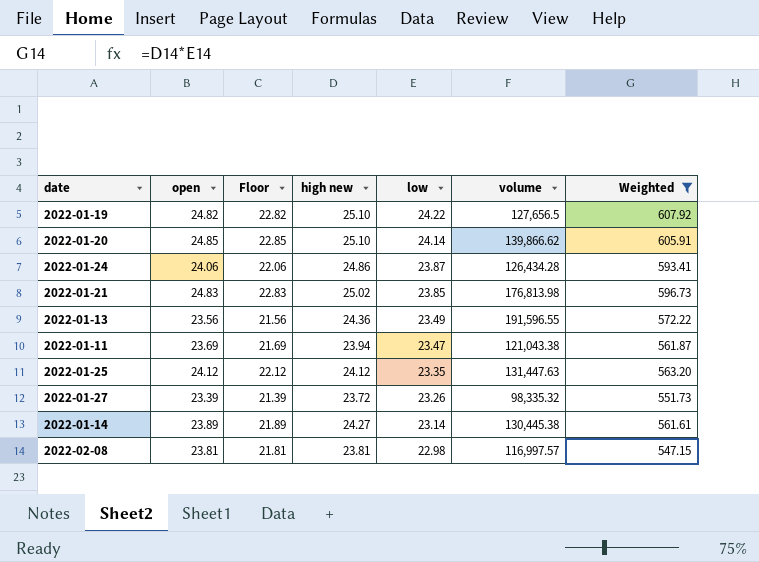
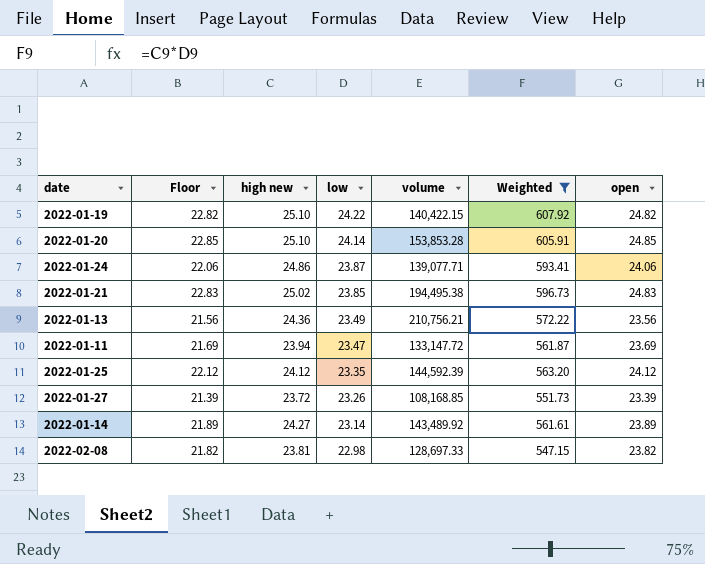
column open | position: 2 -> 7
2022-01-19 | volume: 127,656.5 -> 140,422.15
2022-01-20 | volume: 139,866.62 -> 153,853.28
2022-01-24 | volume: 126,434.28 -> 139,077.71
2022-01-21 | volume: 176,813.98 -> 194,495.38
2022-01-13 | volume: 191,596.55 -> 210,756.21
2022-01-11 | volume: 121,043.38 -> 133,147.72
2022-01-25 | volume: 131,447.63 -> 144,592.39
2022-01-27 | volume: 98,335.32 -> 108,168.85
2022-01-14 | volume: 130,445.38 -> 143,489.92
2022-02-08 | Floor: 21.81 -> 21.82
2022-02-08 | volume: 116,997.57 -> 128,697.33
2022-02-08 | open: 23.81 -> 23.82

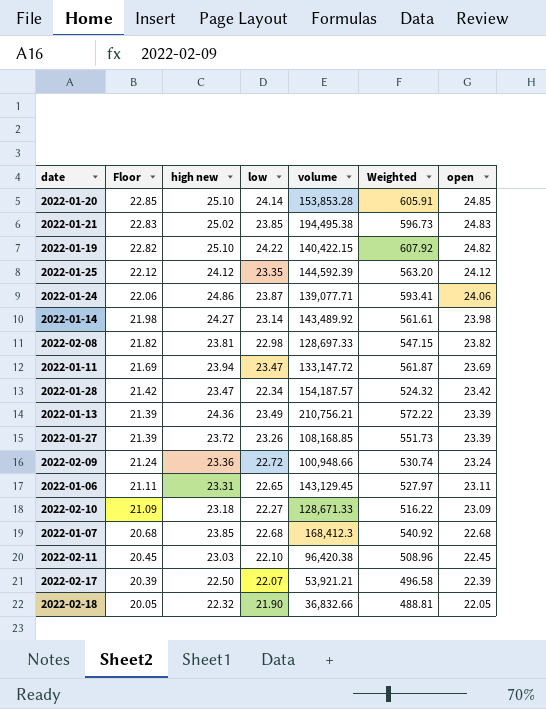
filter: Weighted >= 547.15 -> none
row order: low descending -> Floor descending
2022-01-14 | Floor: 21.89 -> 21.98
2022-01-14 | open: 23.89 -> 23.98
2022-01-13 | Floor: 21.56 -> 21.39
2022-01-13 | open: 23.56 -> 23.39

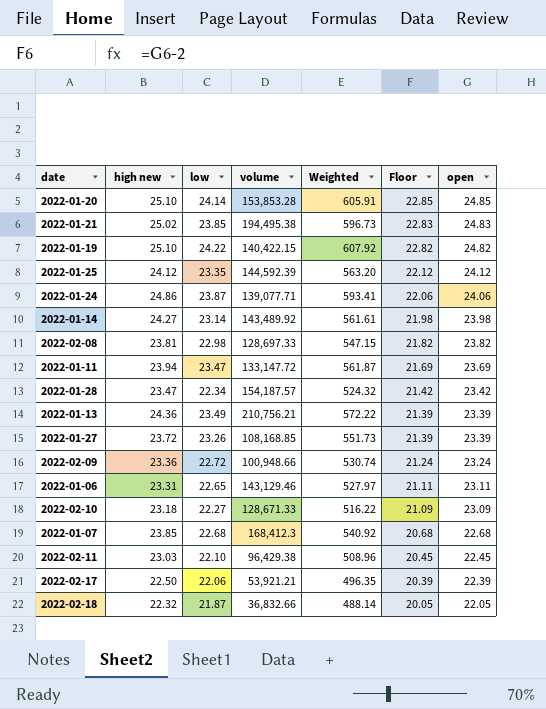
column Floor | position: 2 -> 6
2022-01-06 | volume: 143,129.45 -> 143,129.46
2022-02-11 | volume: 96,420.38 -> 96,429.38
2022-02-17 | low: 22.07 -> 22.06
2022-02-17 | Weighted: 496.58 -> 496.35
2022-02-18 | low: 21.90 -> 21.87
2022-02-18 | Weighted: 488.81 -> 488.14

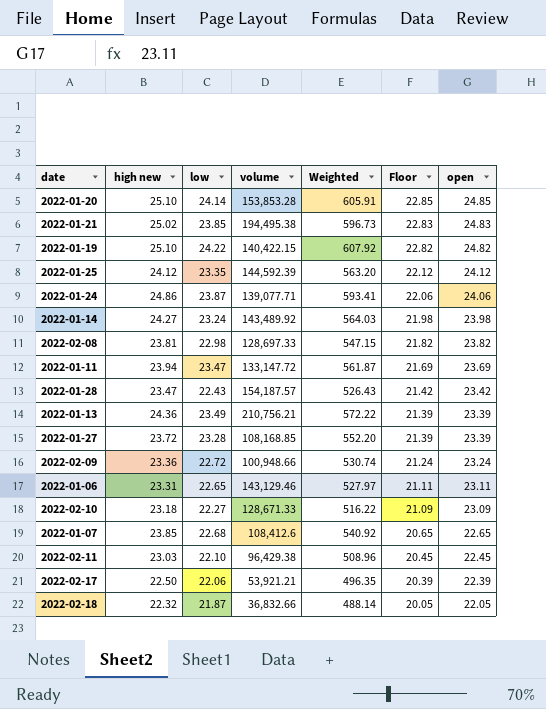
2022-01-14 | low: 23.14 -> 23.24
2022-01-14 | Weighted: 561.61 -> 564.03
2022-01-28 | low: 22.34 -> 22.43
2022-01-28 | Weighted: 524.32 -> 526.43
2022-01-27 | low: 23.26 -> 23.28
2022-01-27 | Weighted: 551.73 -> 552.20
2022-01-07 | volume: 168,412.3 -> 108,412.6
2022-01-07 | Floor: 20.68 -> 20.65
2022-01-07 | open: 22.68 -> 22.65

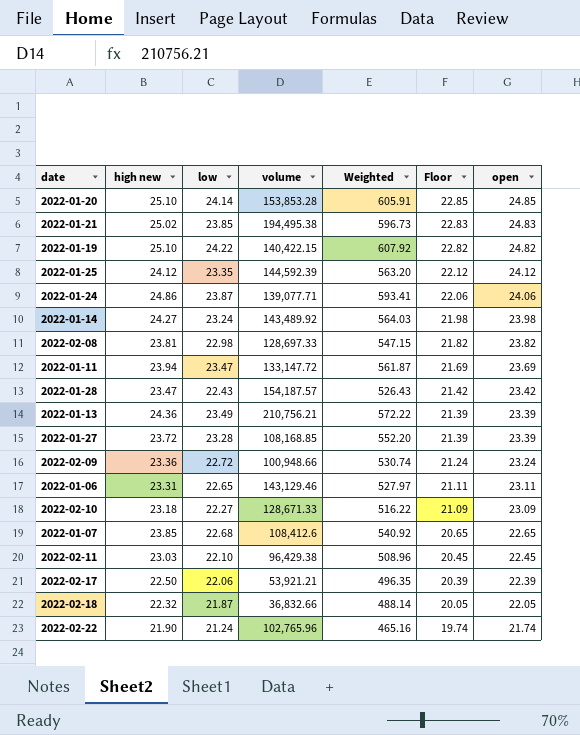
row 2022-02-22: none -> 21.90 | 21.24 | 102,765.96 | 465.16 | 19.74 | 21.74

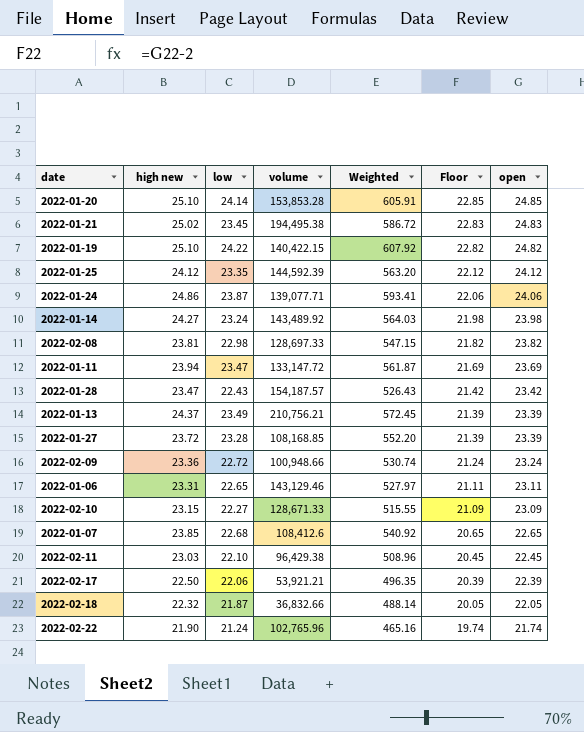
2022-01-21 | low: 23.85 -> 23.45
2022-01-21 | Weighted: 596.73 -> 586.72
2022-01-13 | high new: 24.36 -> 24.37
2022-01-13 | Weighted: 572.22 -> 572.45
2022-02-10 | high new: 23.18 -> 23.15
2022-02-10 | Weighted: 516.22 -> 515.55

